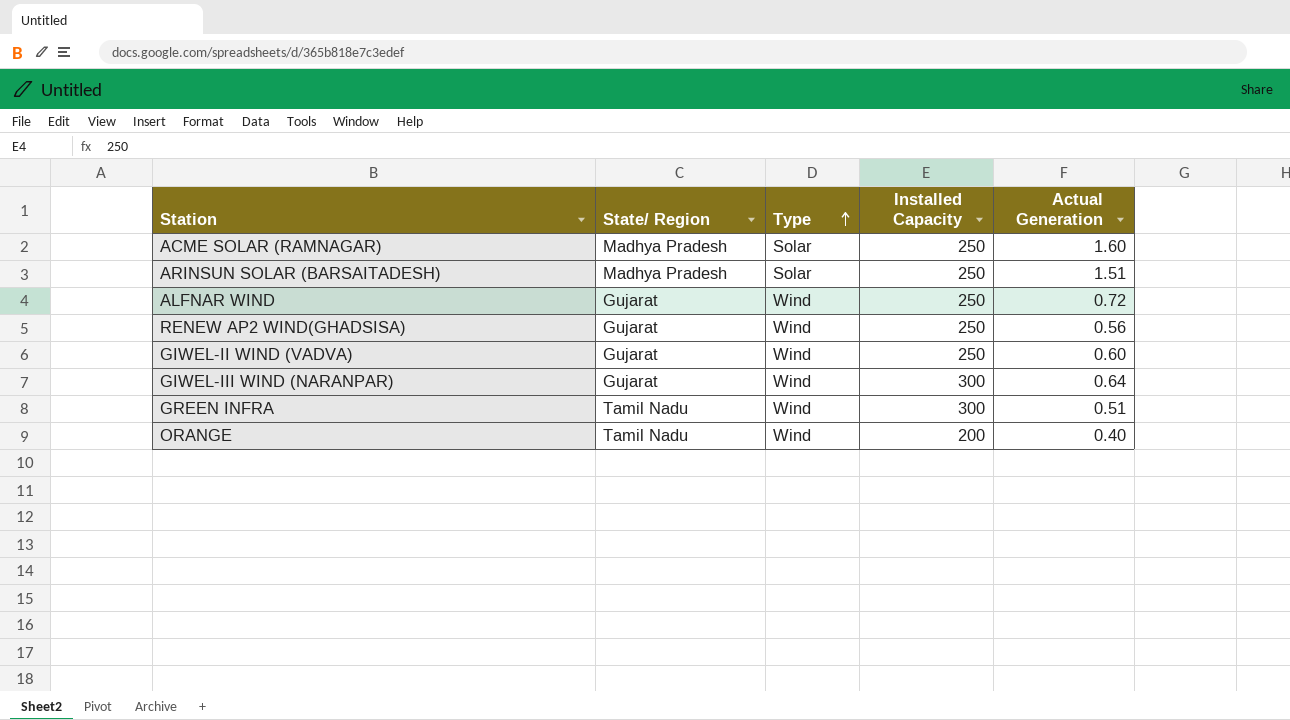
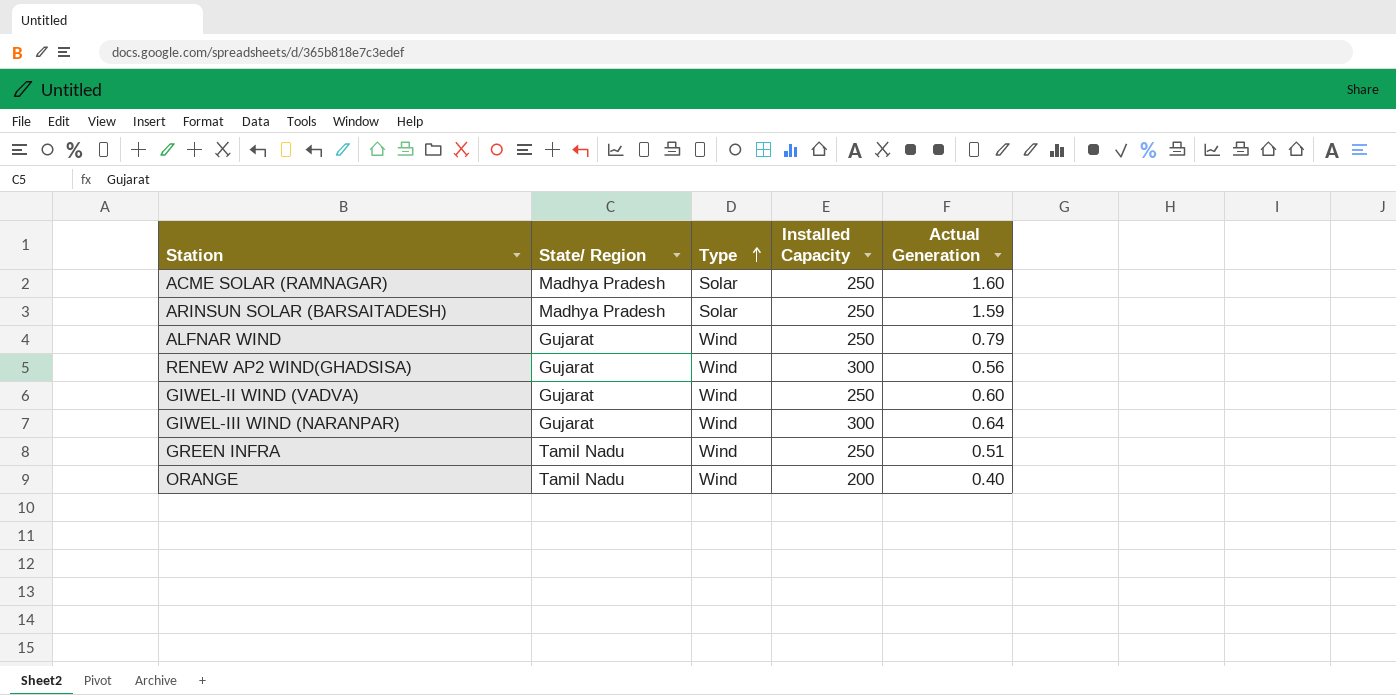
ARINSUN SOLAR (BARSAITADESH) | Actual Generation: 1.51 -> 1.59
ALFNAR WIND | Actual Generation: 0.72 -> 0.79
RENEW AP2 WIND(GHADSISA) | Installed Capacity: 250 -> 300
GREEN INFRA | Installed Capacity: 300 -> 250

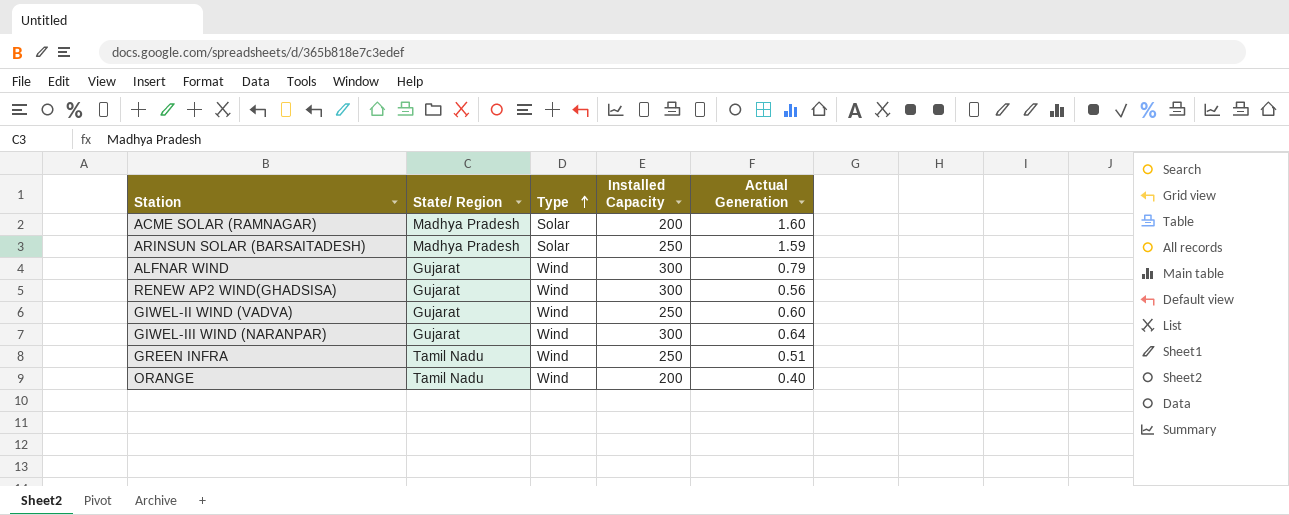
ACME SOLAR (RAMNAGAR) | Installed Capacity: 250 -> 200
ALFNAR WIND | Installed Capacity: 250 -> 300

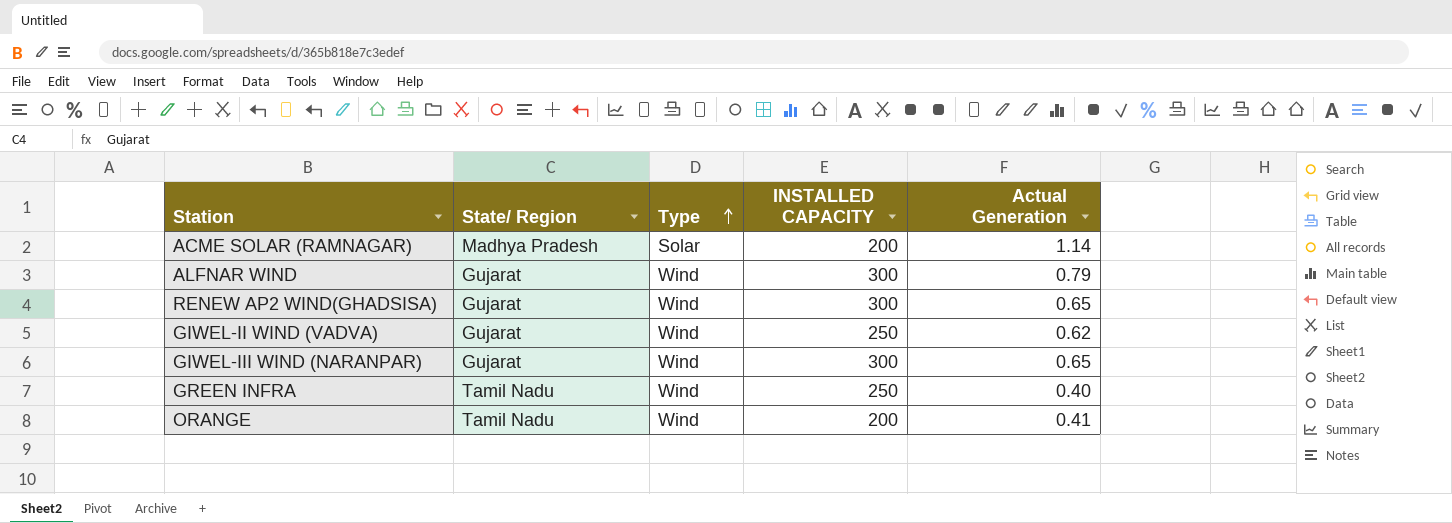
column name: Installed Capacity -> INSTALLED CAPACITY
row ARINSUN SOLAR (BARSAITADESH): Madhya Pradesh | Solar | 250 | 1.59 -> none
ACME SOLAR (RAMNAGAR) | Actual Generation: 1.60 -> 1.14
RENEW AP2 WIND(GHADSISA) | Actual Generation: 0.56 -> 0.65
GIWEL-II WIND (VADVA) | Actual Generation: 0.60 -> 0.62
GIWEL-III WIND (NARANPAR) | Actual Generation: 0.64 -> 0.65
GREEN INFRA | Actual Generation: 0.51 -> 0.40
ORANGE | Actual Generation: 0.40 -> 0.41

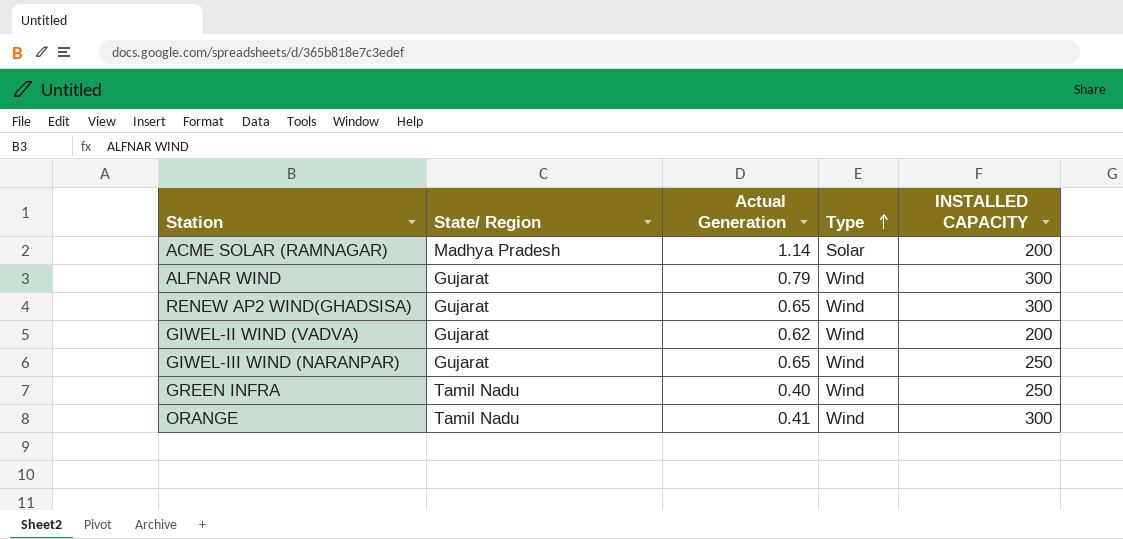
column Actual Generation | position: 5 -> 3
GIWEL-II WIND (VADVA) | INSTALLED CAPACITY: 250 -> 200
GIWEL-III WIND (NARANPAR) | INSTALLED CAPACITY: 300 -> 250
ORANGE | INSTALLED CAPACITY: 200 -> 300

